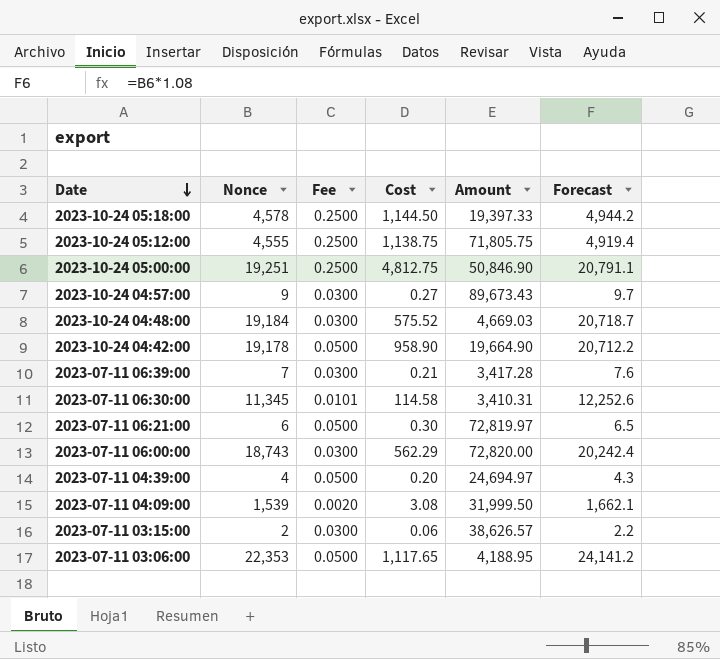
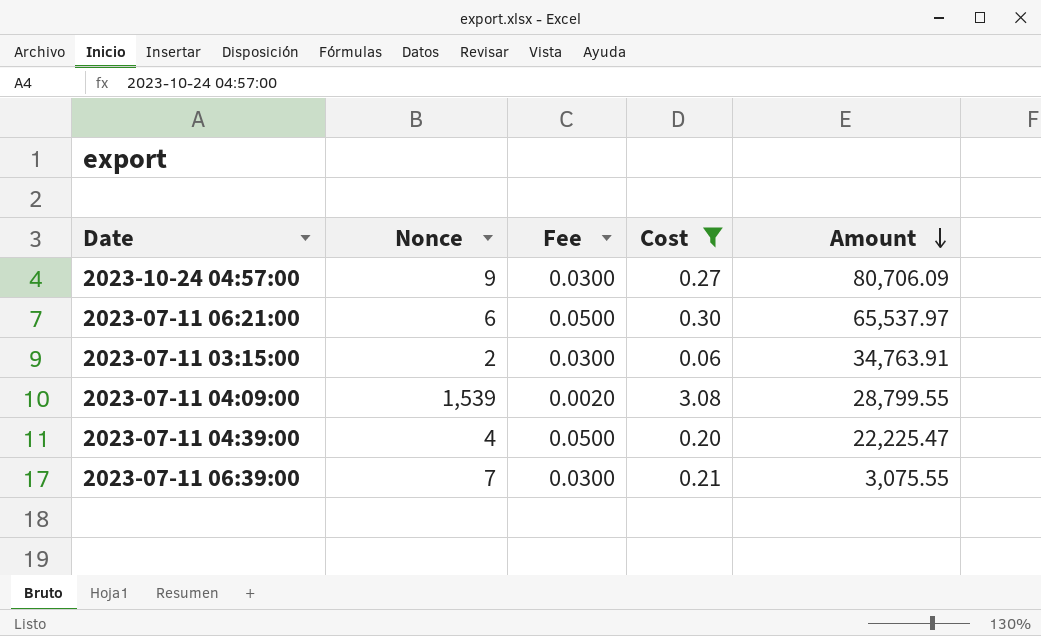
filter: none -> Cost <= 3.08
row order: Date descending -> Amount descending
column Forecast | formula: [Nonce] * 1.08 -> none
2023-10-24 04:57:00 | Amount: 89,673.43 -> 80,706.09
2023-07-11 06:21:00 | Amount: 72,819.97 -> 65,537.97
2023-07-11 03:15:00 | Amount: 38,626.57 -> 34,763.91
2023-07-11 04:09:00 | Amount: 31,999.50 -> 28,799.55
2023-07-11 04:39:00 | Amount: 24,694.97 -> 22,225.47
2023-07-11 06:39:00 | Amount: 3,417.28 -> 3,075.55

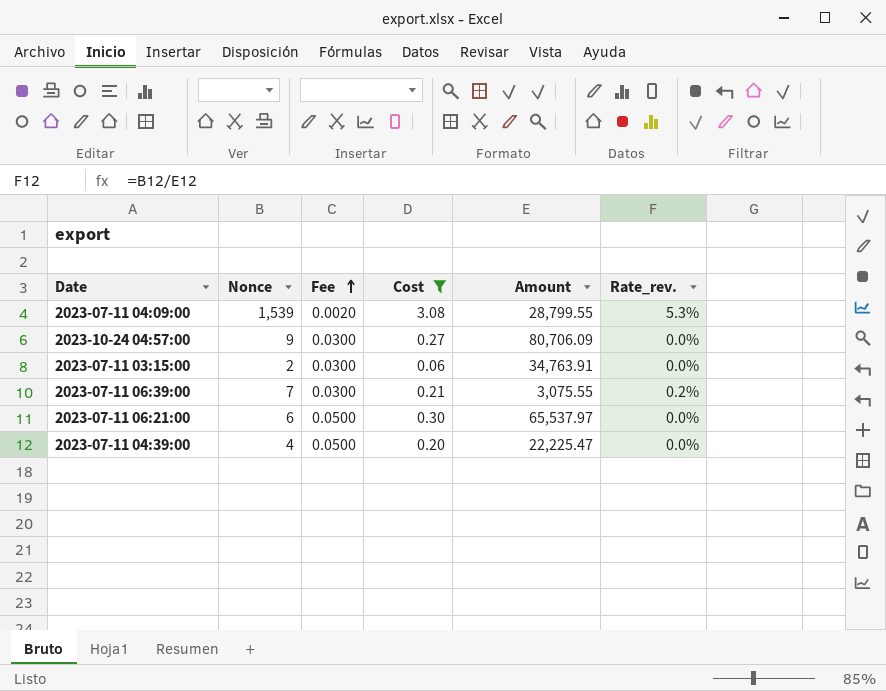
row order: Amount descending -> Fee ascending
column Rate_rev. | formula: none -> [Nonce] / [Amount]

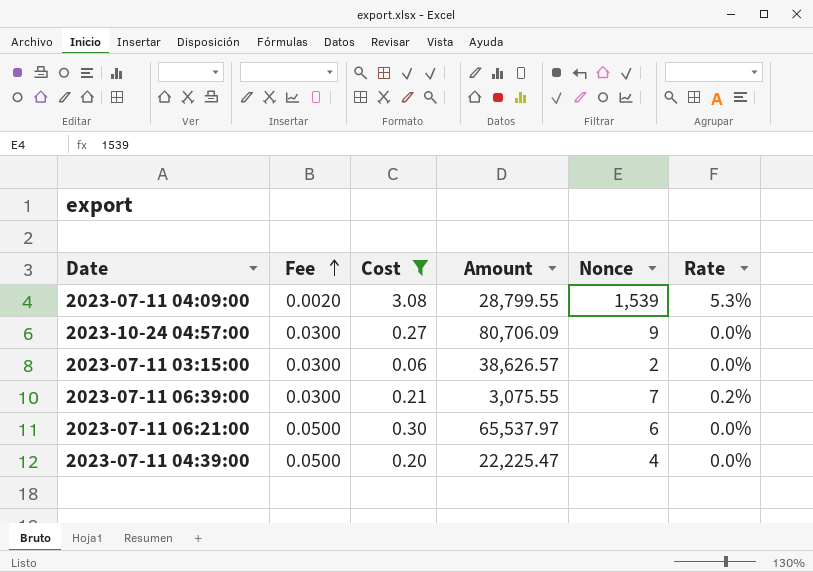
column Nonce | position: 2 -> 5
column name: Rate_rev. -> Rate
2023-07-11 03:15:00 | Amount: 34,763.91 -> 38,626.57

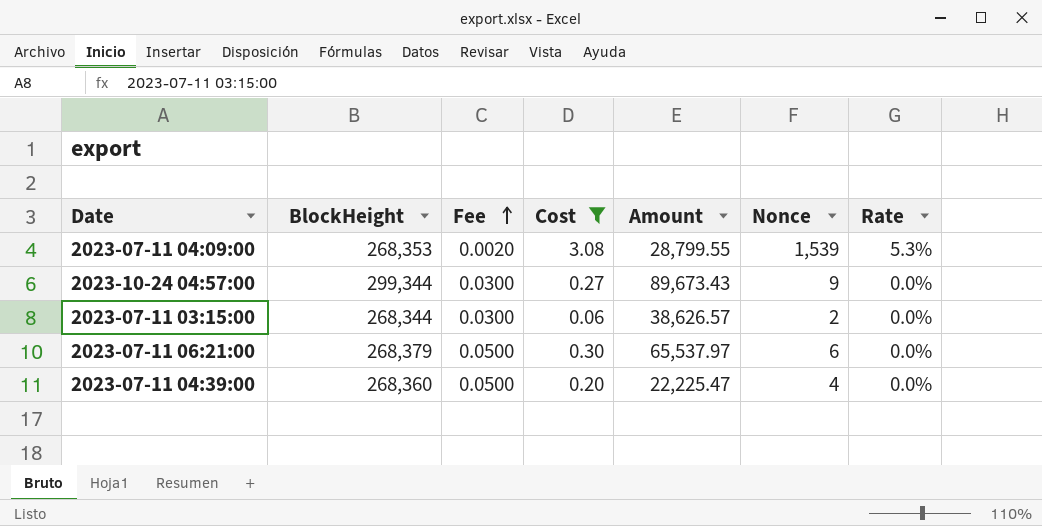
column BlockHeight | position: none -> 2
row 2023-07-11 06:39:00: 0.0300 | 0.21 | 3,075.55 | 7 | 0.2% -> none
2023-10-24 04:57:00 | Amount: 80,706.09 -> 89,673.43

